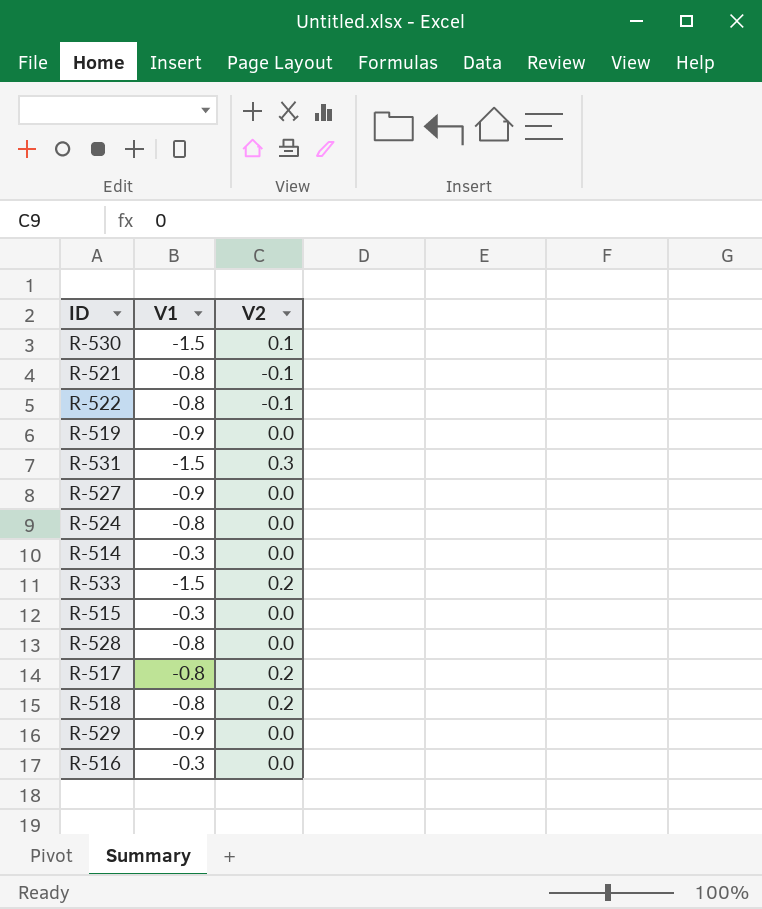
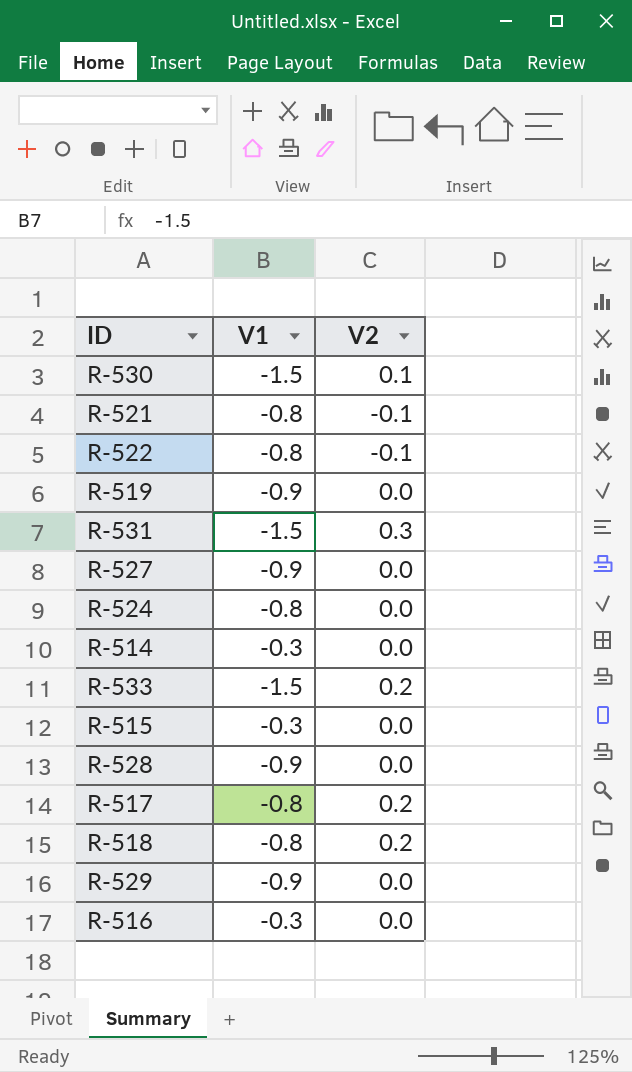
R-528 | V1: -0.8 -> -0.9

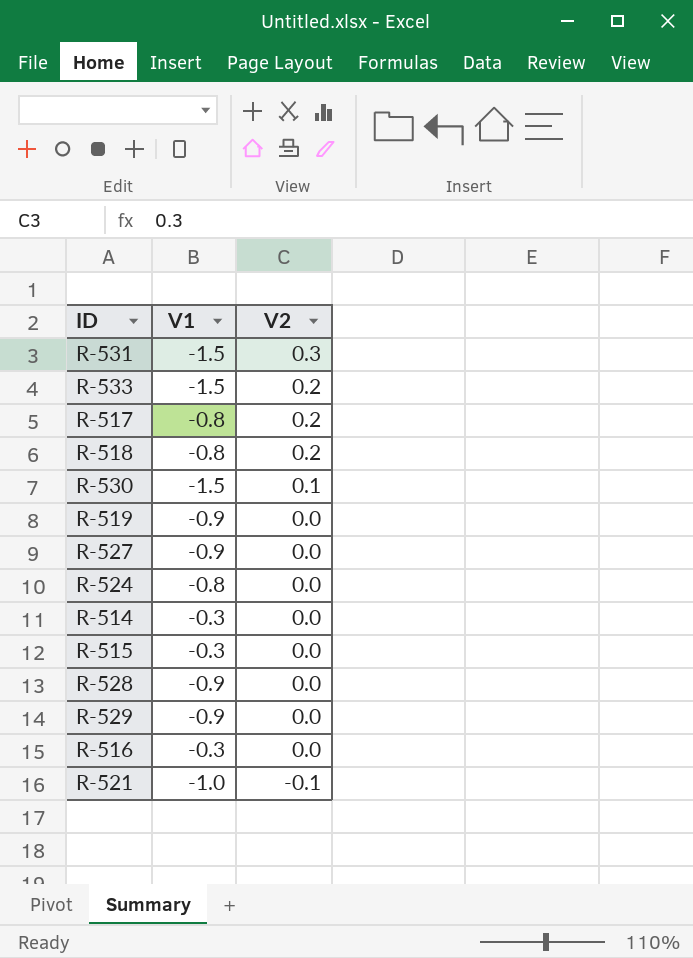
row order: none -> V2 descending
row R-522: -0.8 | -0.1 -> none
R-521 | V1: -0.8 -> -1.0

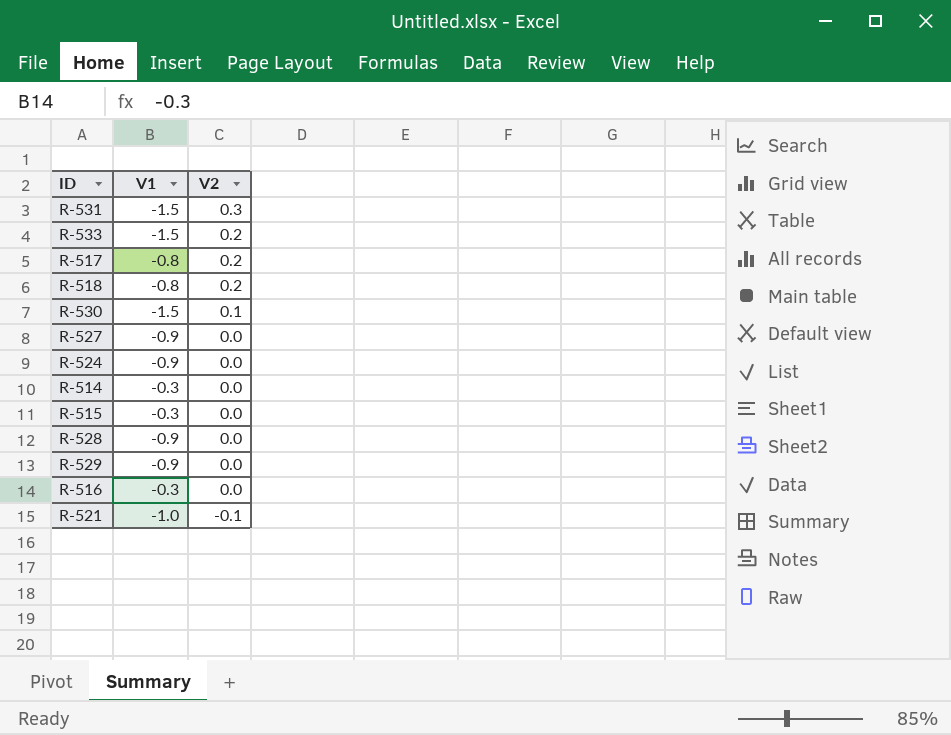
row R-519: -0.9 | 0.0 -> none
R-524 | V1: -0.8 -> -0.9

